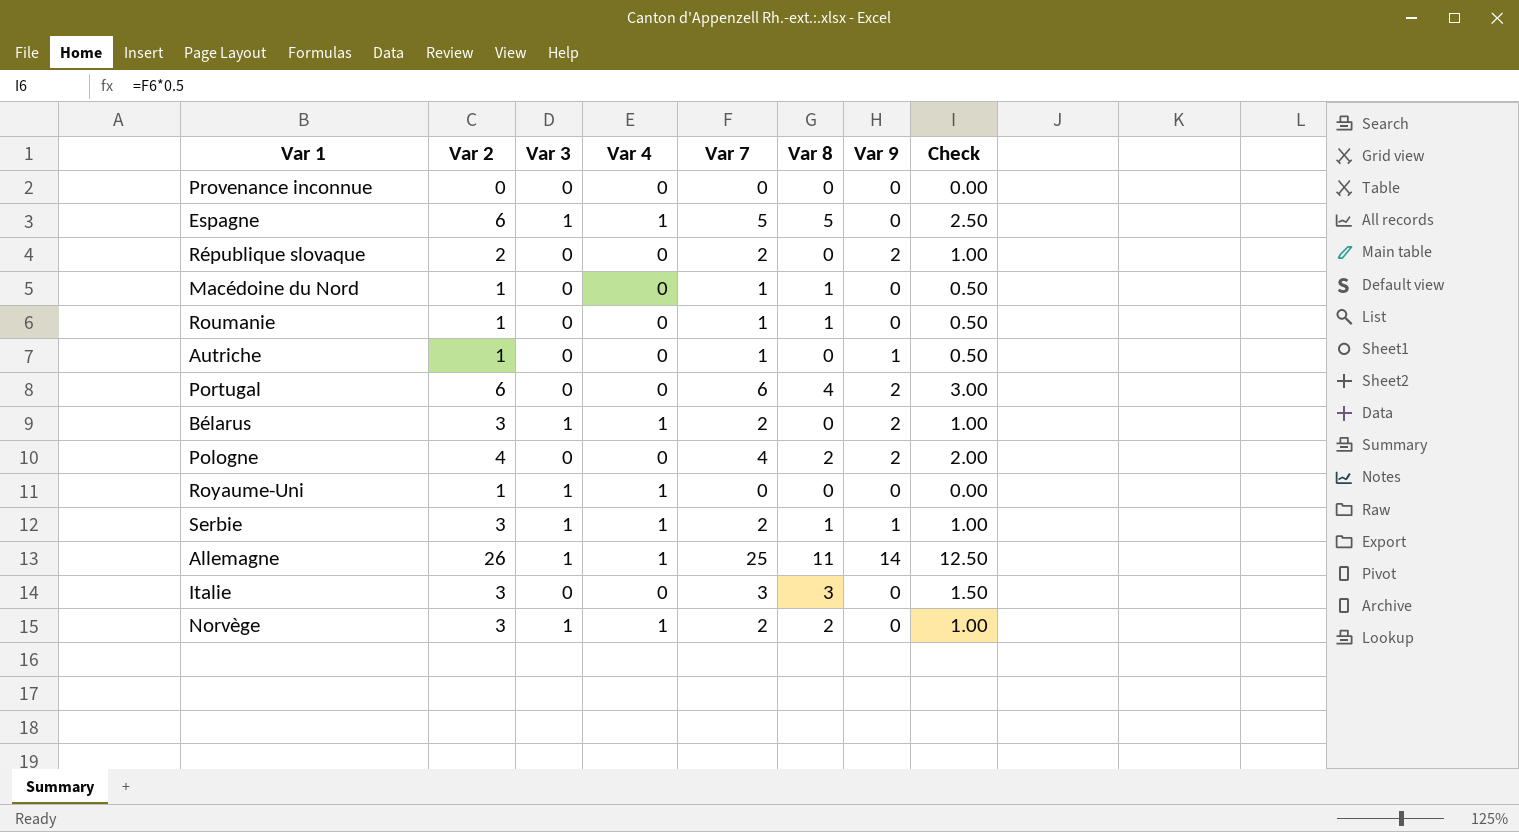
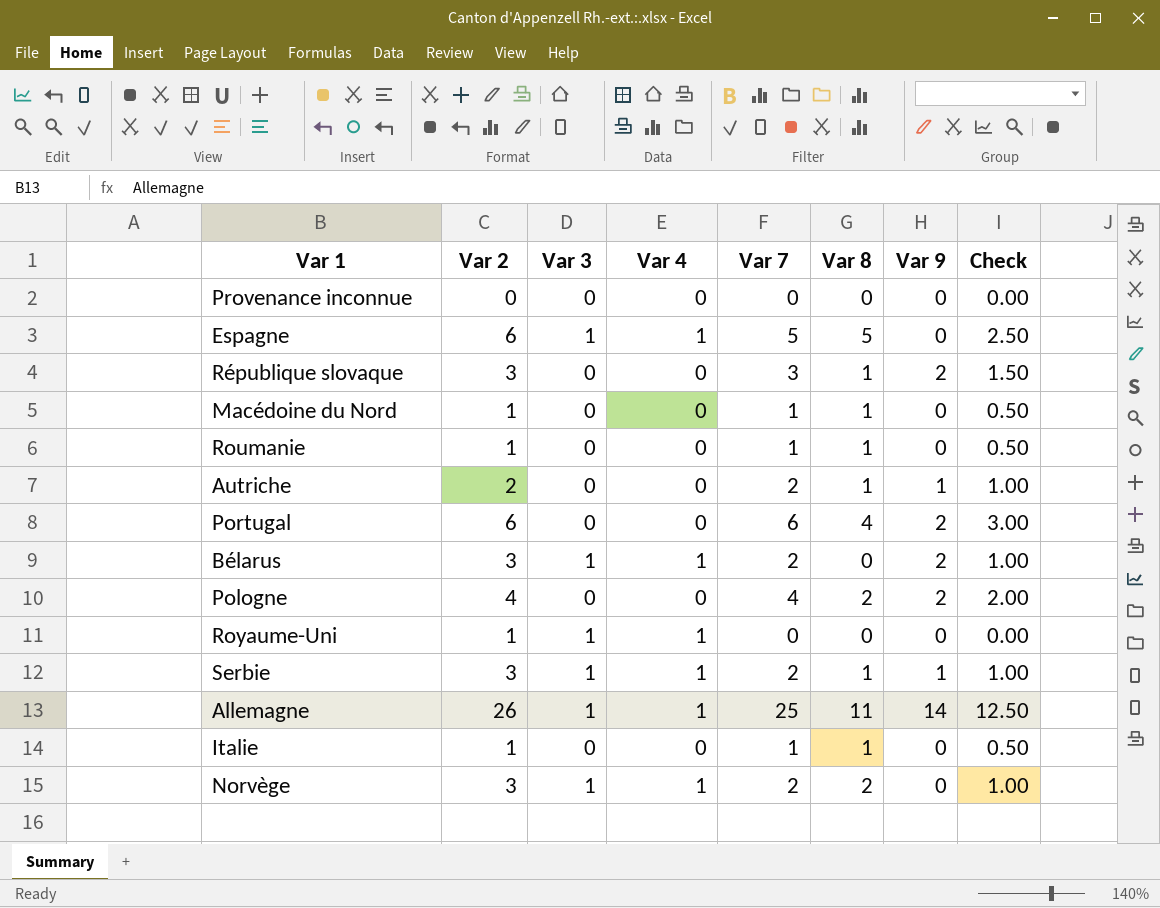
République slovaque | Var 2: 2 -> 3
République slovaque | Var 7: 2 -> 3
République slovaque | Var 8: 0 -> 1
République slovaque | Check: 1.00 -> 1.50
Autriche | Var 2: 1 -> 2
Autriche | Var 7: 1 -> 2
Autriche | Var 8: 0 -> 1
Autriche | Check: 0.50 -> 1.00
Italie | Var 2: 3 -> 1
Italie | Var 7: 3 -> 1
Italie | Var 8: 3 -> 1
Italie | Check: 1.50 -> 0.50

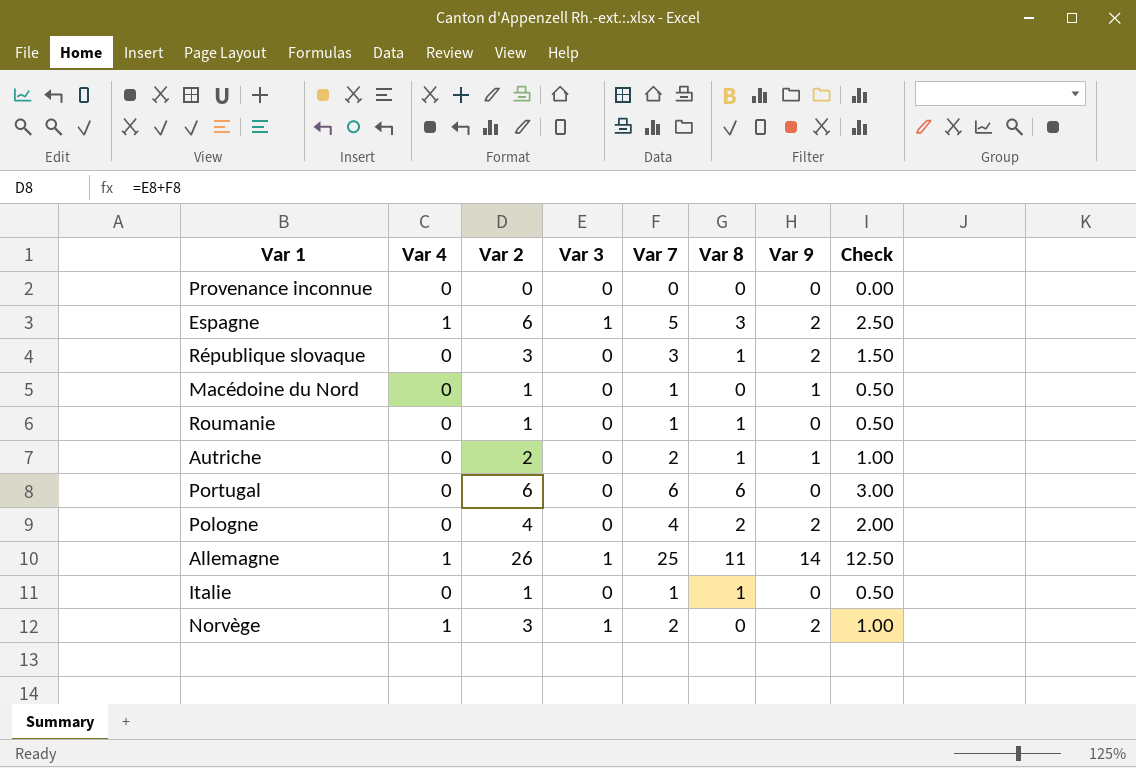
column Var 4 | position: 4 -> 2
row Bélarus: 3 | 1 | 1 | 2 | 0 | 2 | 1.00 -> none
row Royaume-Uni: 1 | 1 | 1 | 0 | 0 | 0 | 0.00 -> none
row Serbie: 3 | 1 | 1 | 2 | 1 | 1 | 1.00 -> none
Espagne | Var 8: 5 -> 3
Espagne | Var 9: 0 -> 2
Macédoine du Nord | Var 8: 1 -> 0
Macédoine du Nord | Var 9: 0 -> 1
Portugal | Var 8: 4 -> 6
Portugal | Var 9: 2 -> 0
Norvège | Var 8: 2 -> 0
Norvège | Var 9: 0 -> 2

